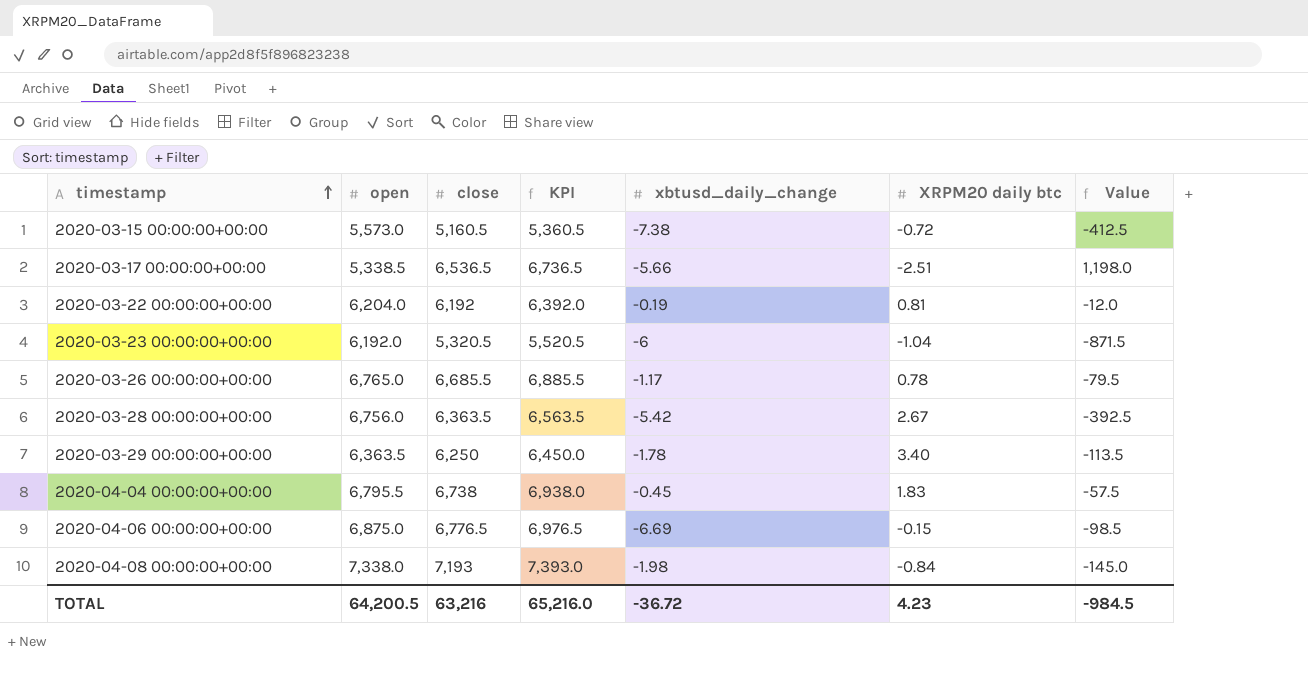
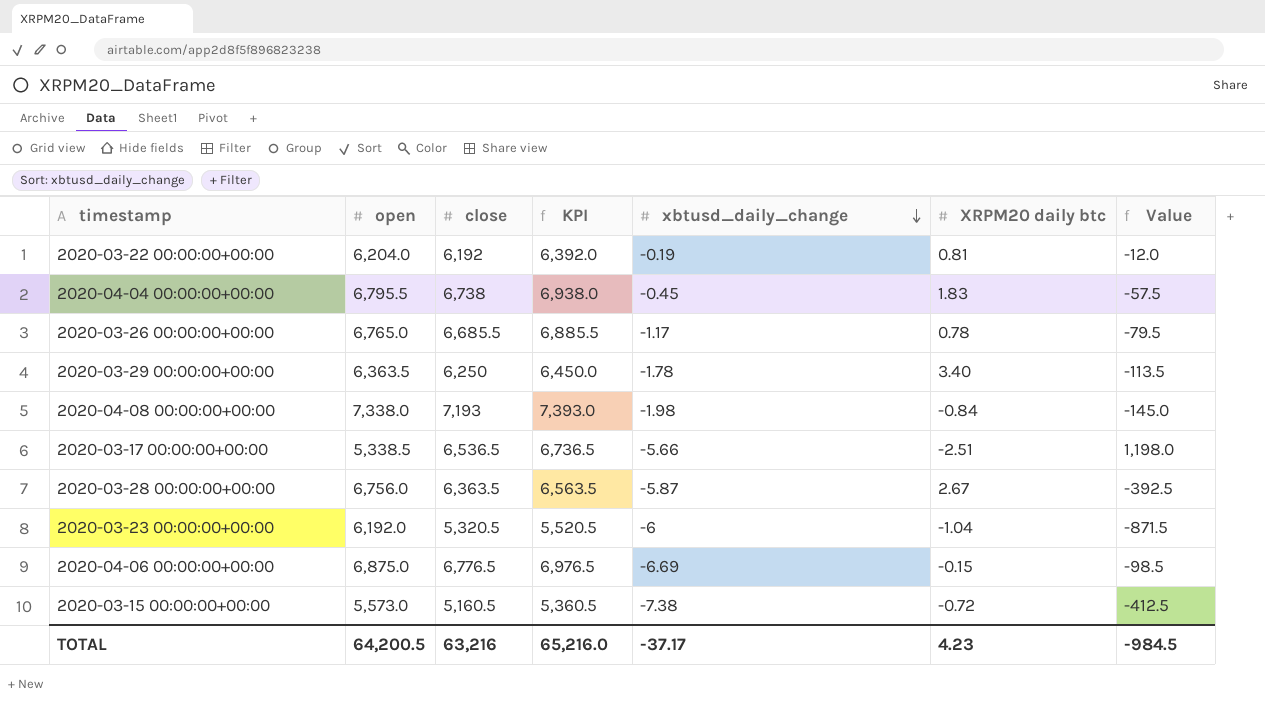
row order: timestamp ascending -> xbtusd_daily_change descending
2020-03-28 00:00:00+00:00 | xbtusd_daily_change: -5.42 -> -5.87
TOTAL | xbtusd_daily_change: -36.72 -> -37.17

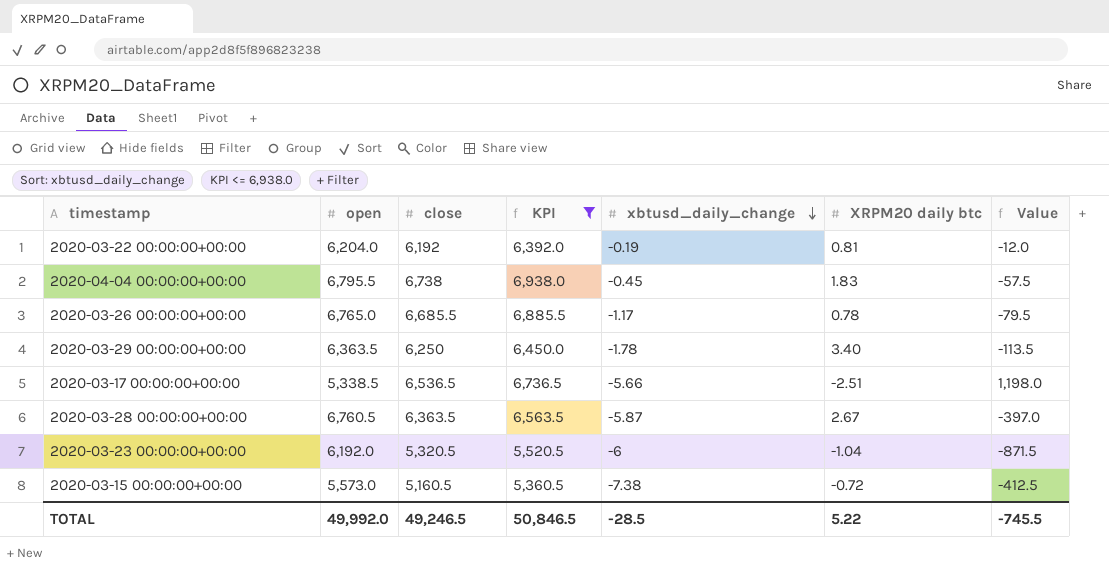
filter: none -> KPI <= 6,938.0
2020-03-28 00:00:00+00:00 | open: 6,756.0 -> 6,760.5
2020-03-28 00:00:00+00:00 | Value: -392.5 -> -397.0
TOTAL | open: 64,200.5 -> 49,992.0
TOTAL | close: 63,216 -> 49,246.5
TOTAL | KPI: 65,216.0 -> 50,846.5
TOTAL | xbtusd_daily_change: -37.17 -> -28.5
TOTAL | XRPM20 daily btc: 4.23 -> 5.22
TOTAL | Value: -984.5 -> -745.5

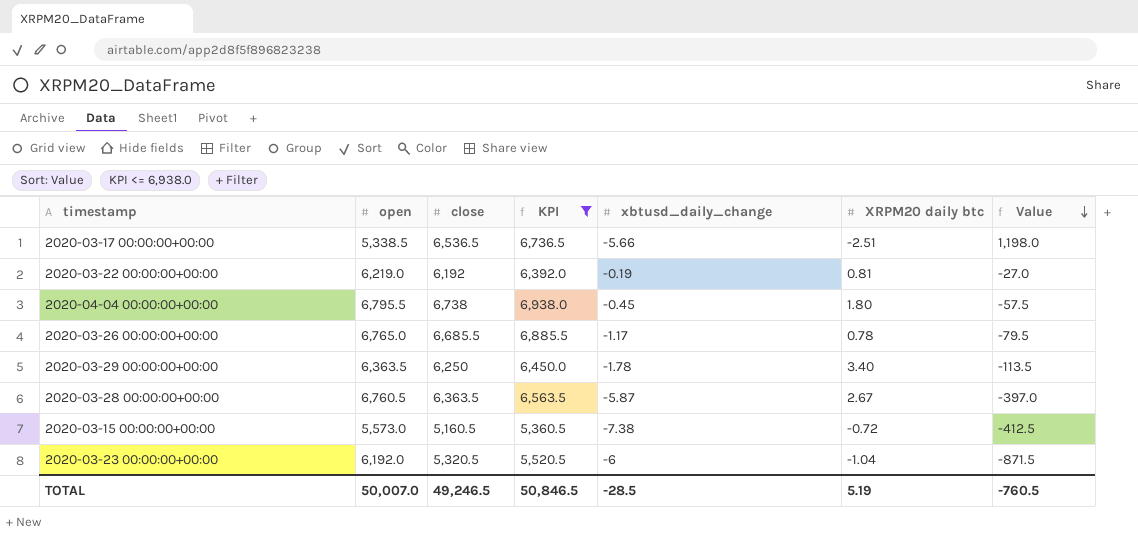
row order: xbtusd_daily_change descending -> Value descending
2020-03-22 00:00:00+00:00 | open: 6,204.0 -> 6,219.0
2020-03-22 00:00:00+00:00 | Value: -12.0 -> -27.0
2020-04-04 00:00:00+00:00 | XRPM20 daily btc: 1.83 -> 1.80
TOTAL | open: 49,992.0 -> 50,007.0
TOTAL | XRPM20 daily btc: 5.22 -> 5.19
TOTAL | Value: -745.5 -> -760.5

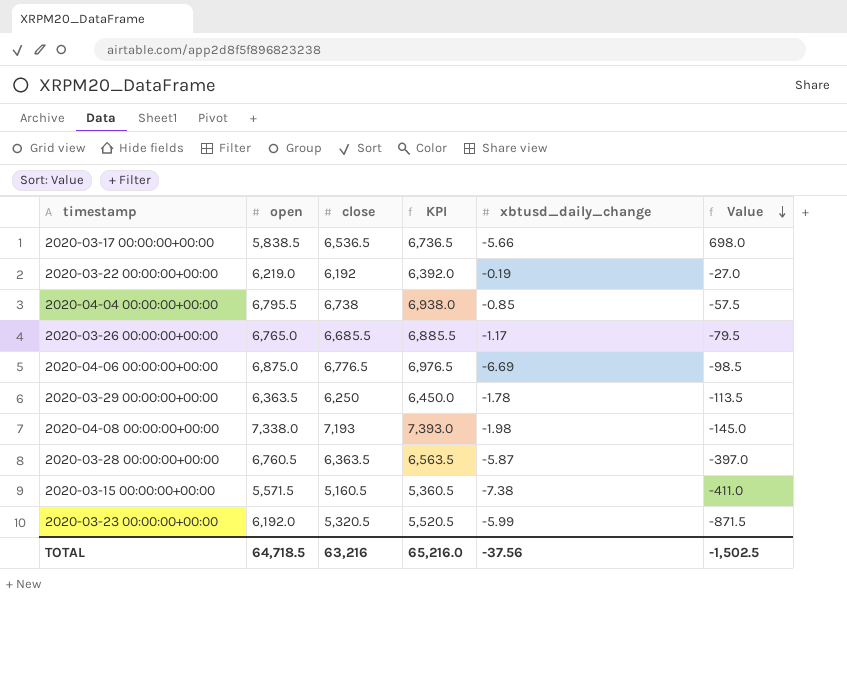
filter: KPI <= 6,938.0 -> none
column XRPM20 daily btc | position: 6 -> none
2020-03-17 00:00:00+00:00 | open: 5,338.5 -> 5,838.5
2020-03-17 00:00:00+00:00 | Value: 1,198.0 -> 698.0
2020-04-04 00:00:00+00:00 | xbtusd_daily_change: -0.45 -> -0.85
2020-03-15 00:00:00+00:00 | open: 5,573.0 -> 5,571.5
2020-03-15 00:00:00+00:00 | Value: -412.5 -> -411.0
2020-03-23 00:00:00+00:00 | xbtusd_daily_change: -6 -> -5.99
TOTAL | open: 50,007.0 -> 64,718.5
TOTAL | close: 49,246.5 -> 63,216
TOTAL | KPI: 50,846.5 -> 65,216.0
TOTAL | xbtusd_daily_change: -28.5 -> -37.56
TOTAL | Value: -760.5 -> -1,502.5

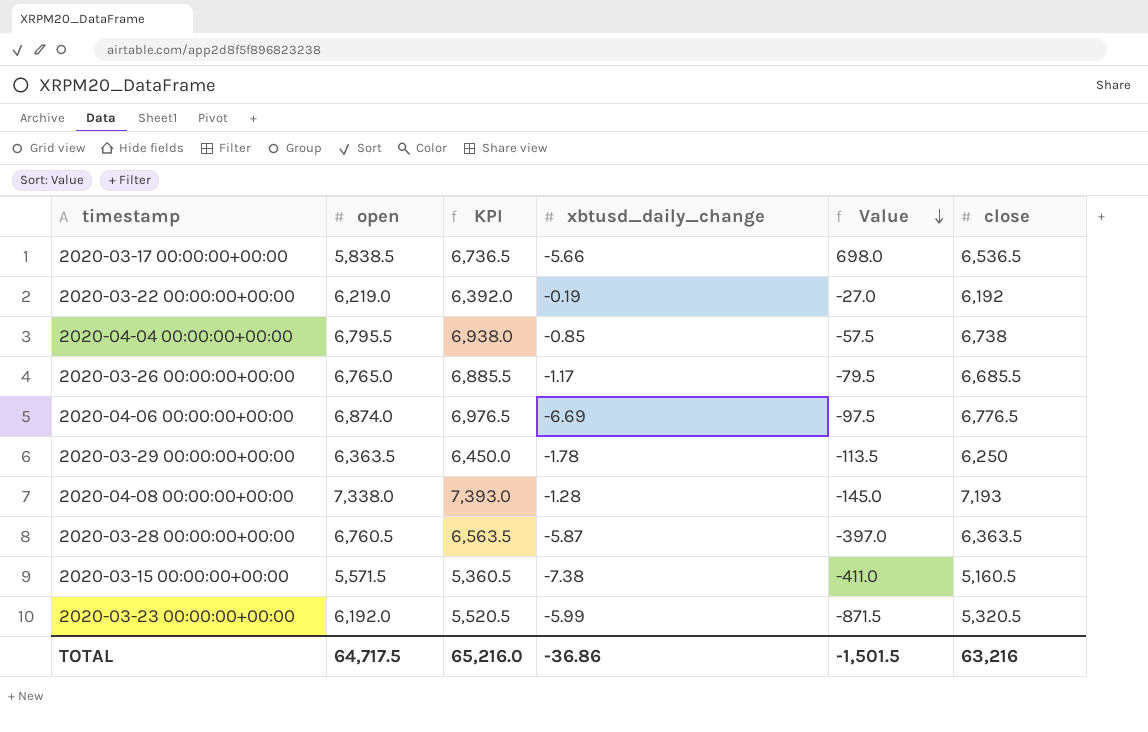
column close | position: 3 -> 6
2020-04-06 00:00:00+00:00 | open: 6,875.0 -> 6,874.0
2020-04-06 00:00:00+00:00 | Value: -98.5 -> -97.5
2020-04-08 00:00:00+00:00 | xbtusd_daily_change: -1.98 -> -1.28
TOTAL | open: 64,718.5 -> 64,717.5
TOTAL | xbtusd_daily_change: -37.56 -> -36.86
TOTAL | Value: -1,502.5 -> -1,501.5

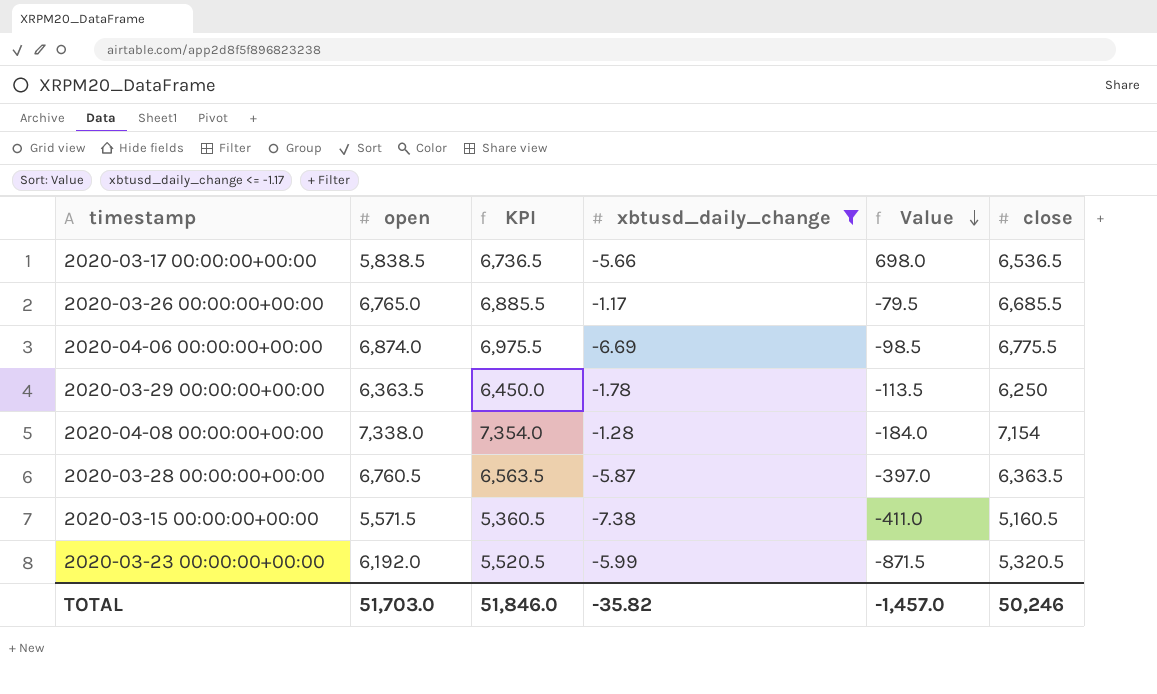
filter: none -> xbtusd_daily_change <= -1.17
2020-04-06 00:00:00+00:00 | KPI: 6,976.5 -> 6,975.5
2020-04-06 00:00:00+00:00 | Value: -97.5 -> -98.5
2020-04-06 00:00:00+00:00 | close: 6,776.5 -> 6,775.5
2020-04-08 00:00:00+00:00 | KPI: 7,393.0 -> 7,354.0
2020-04-08 00:00:00+00:00 | Value: -145.0 -> -184.0
2020-04-08 00:00:00+00:00 | close: 7,193 -> 7,154
TOTAL | open: 64,717.5 -> 51,703.0
TOTAL | KPI: 65,216.0 -> 51,846.0
TOTAL | xbtusd_daily_change: -36.86 -> -35.82
TOTAL | Value: -1,501.5 -> -1,457.0
TOTAL | close: 63,216 -> 50,246

